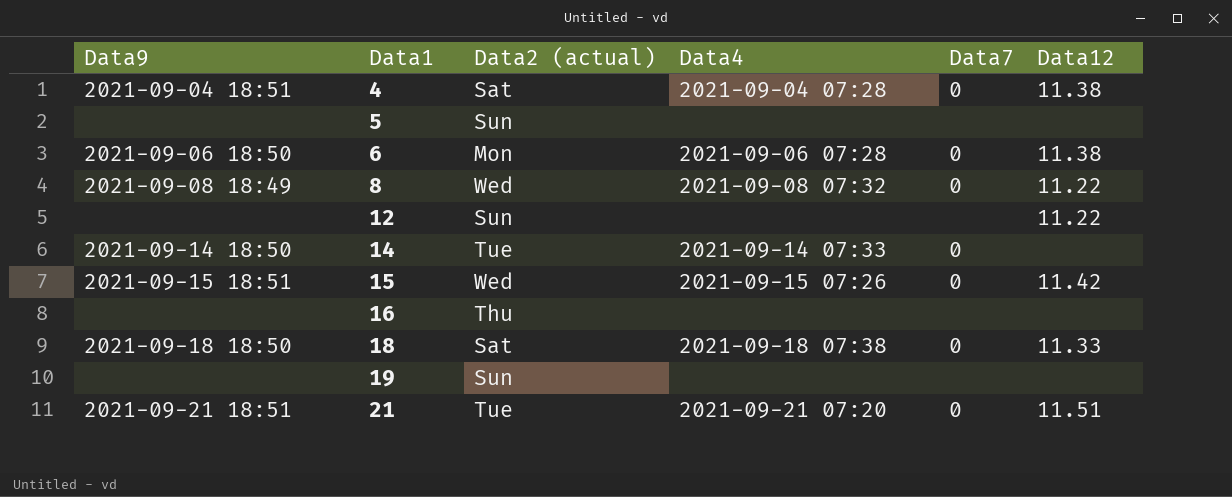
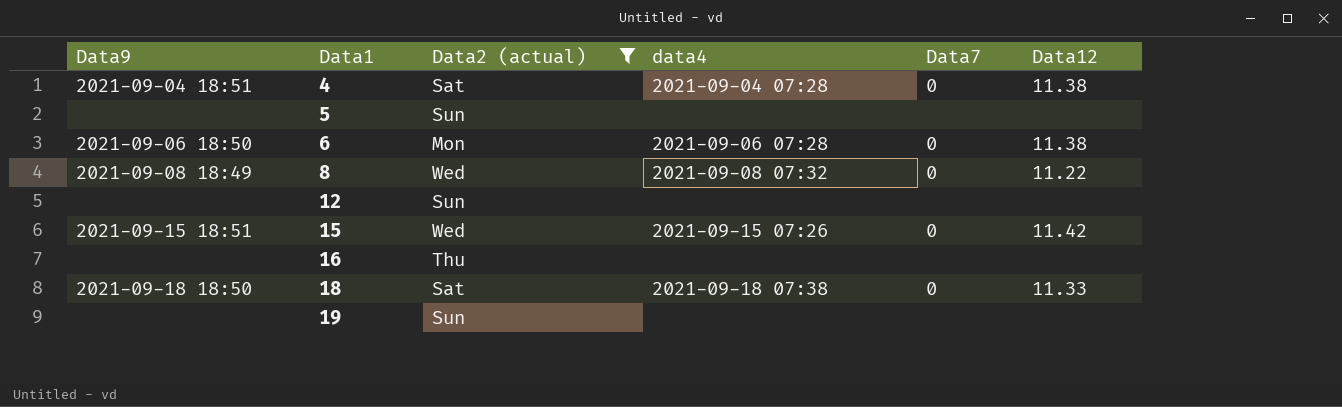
filter: none -> Data2 (actual) != Tue
column name: Data4 -> data4
12 | Data12: 11.22 -> none

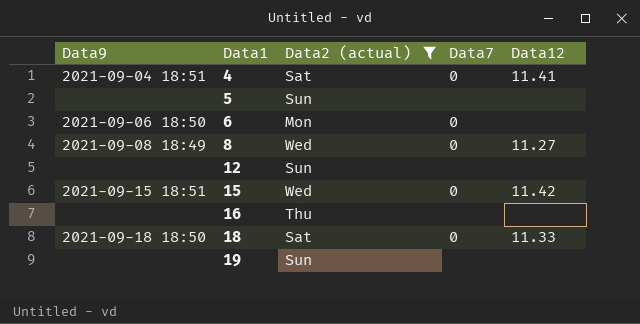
column data4 | position: 4 -> none
4 | Data12: 11.38 -> 11.41
6 | Data12: 11.38 -> none
8 | Data12: 11.22 -> 11.27

